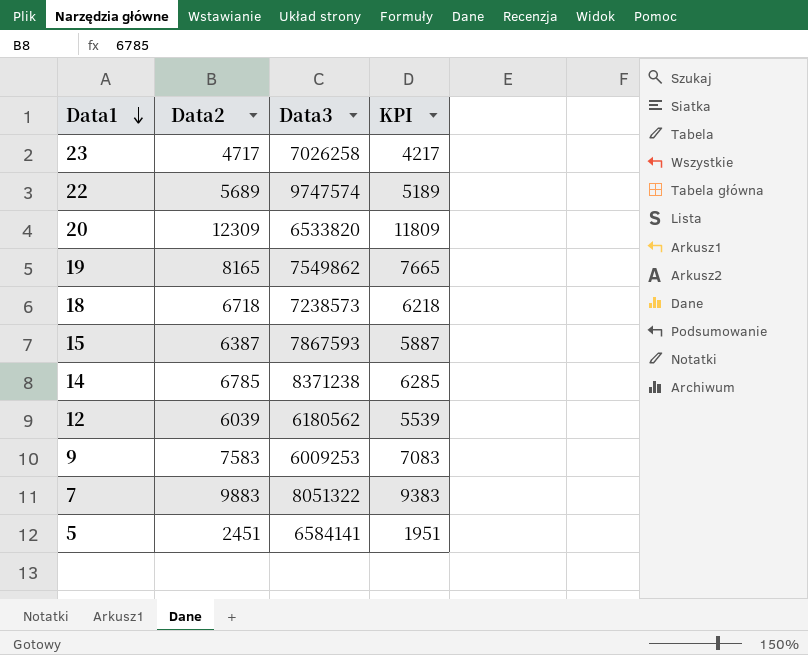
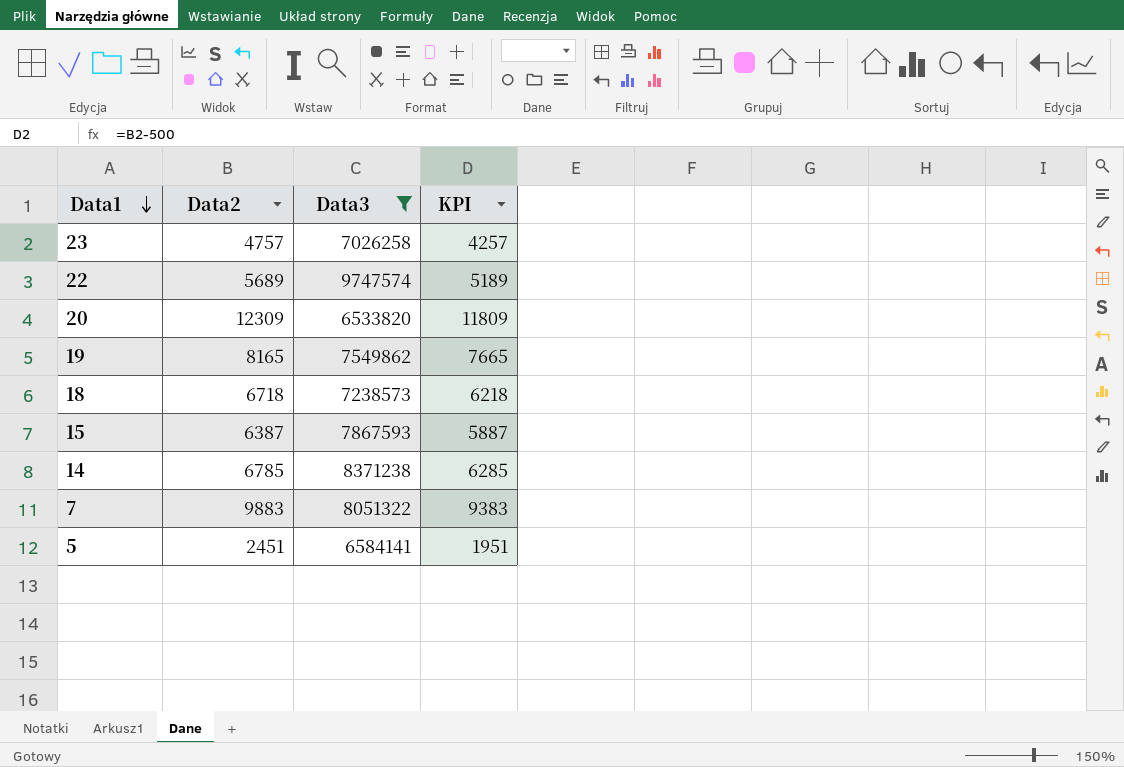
filter: none -> Data3 >= 6533820
23 | Data2: 4717 -> 4757
23 | KPI: 4217 -> 4257

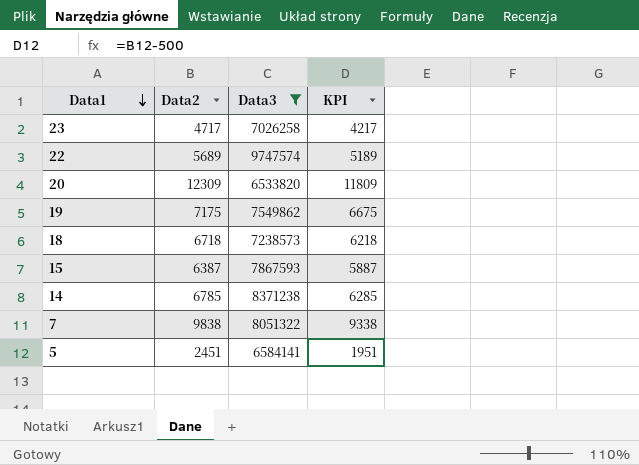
23 | Data2: 4757 -> 4717
23 | KPI: 4257 -> 4217
19 | Data2: 8165 -> 7175
19 | KPI: 7665 -> 6675
7 | Data2: 9883 -> 9838
7 | KPI: 9383 -> 9338

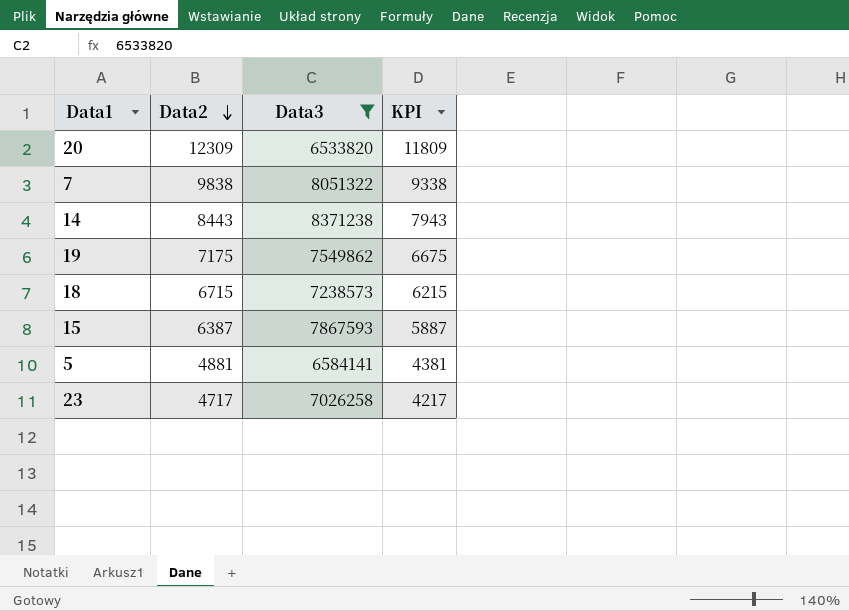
row order: Data1 descending -> Data2 descending
row 22: 5689 | 9747574 | 5189 -> none
14 | Data2: 6785 -> 8443
14 | KPI: 6285 -> 7943
18 | Data2: 6718 -> 6715
18 | KPI: 6218 -> 6215
5 | Data2: 2451 -> 4881
5 | KPI: 1951 -> 4381

